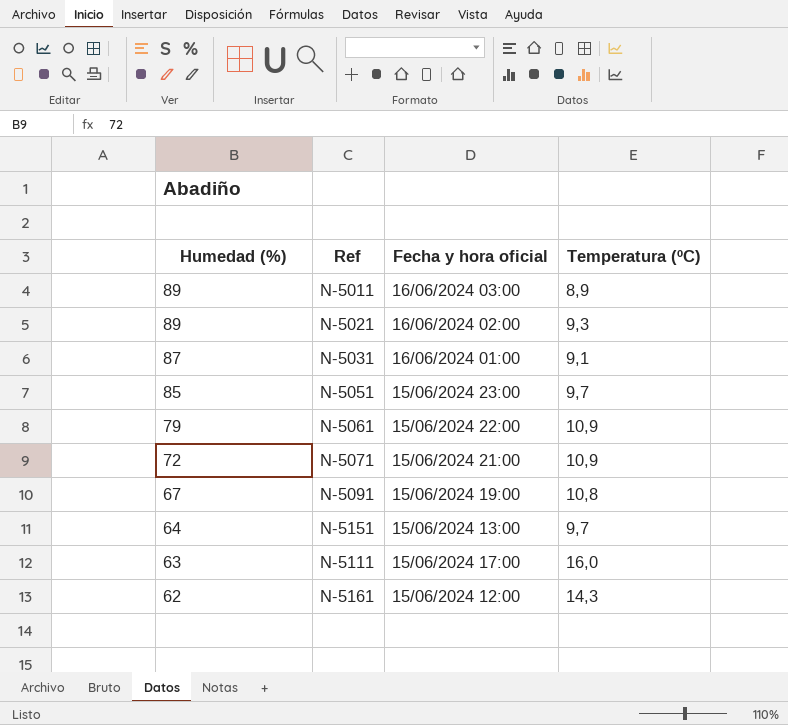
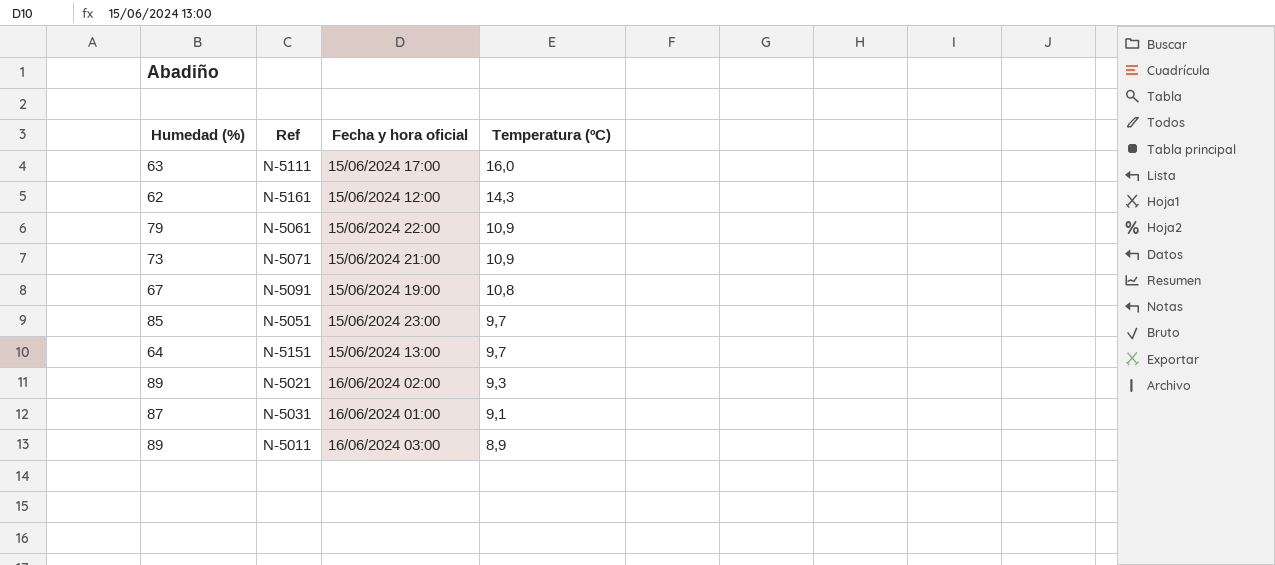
row order: Humedad (%) descending -> Temperatura (ºC) descending
N-5071 | Humedad (%): 72 -> 73

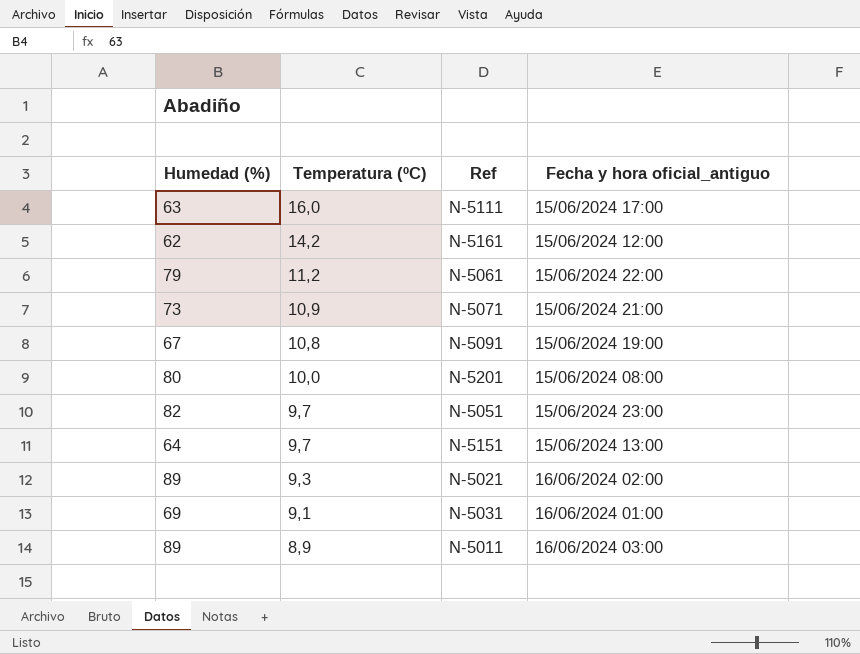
column Temperatura (ºC) | position: 4 -> 2
column name: Fecha y hora oficial -> Fecha y hora oficial_antiguo
N-5161 | Temperatura (ºC): 14,3 -> 14,2
N-5061 | Temperatura (ºC): 10,9 -> 11,2
row N-5201: none -> 80 | 10,0 | 15/06/2024 08:00
N-5051 | Humedad (%): 85 -> 82
N-5031 | Humedad (%): 87 -> 69

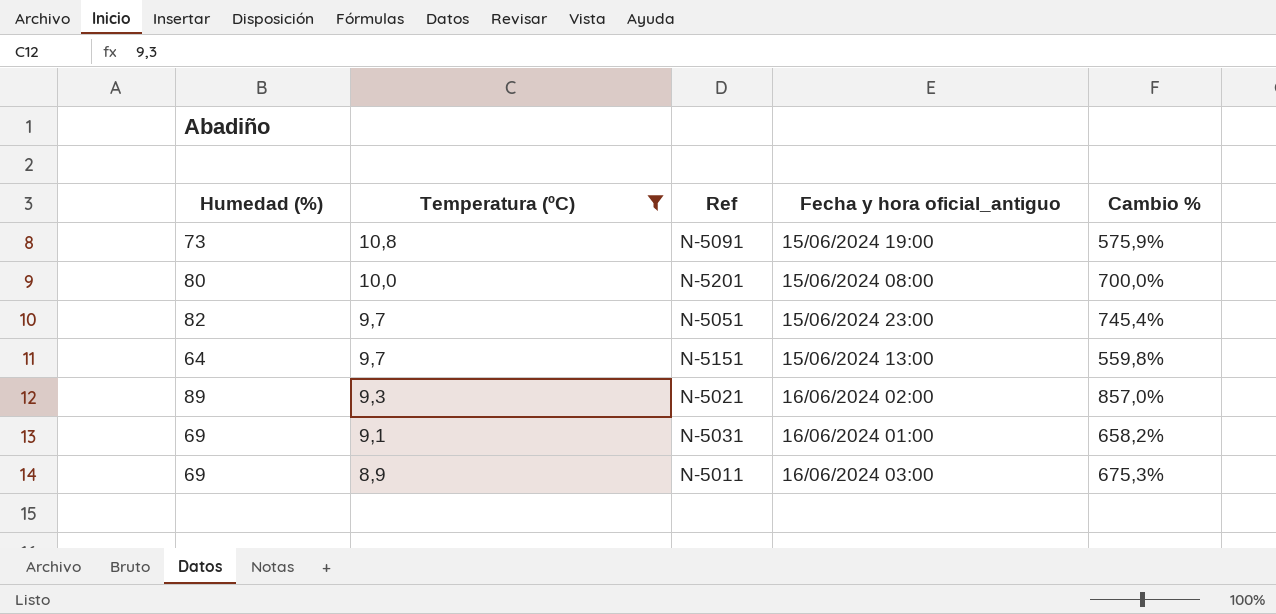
filter: none -> Temperatura (ºC) <= 10,8
column Cambio % | formula: none -> ([Humedad (%)] - [Temperatura (ºC)]) / [Temperatura (ºC)]
N-5091 | Humedad (%): 67 -> 73
N-5011 | Humedad (%): 89 -> 69

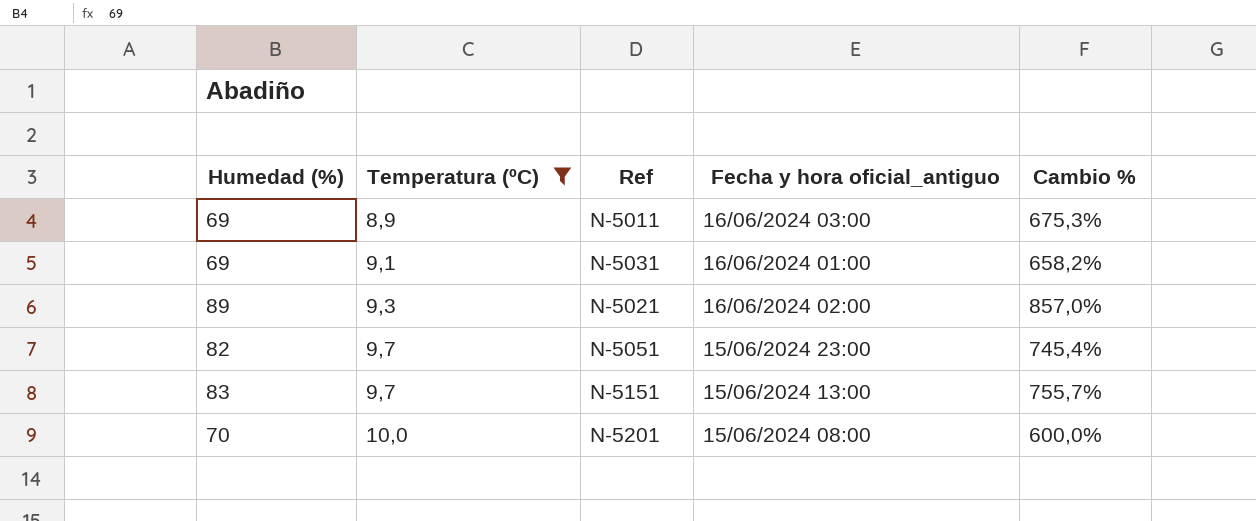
row order: Temperatura (ºC) descending -> Temperatura (ºC) ascending
row N-5091: 73 | 10,8 | 15/06/2024 19:00 | 575,9% -> none
N-5151 | Humedad (%): 64 -> 83
N-5151 | Cambio %: 559,8% -> 755,7%
N-5201 | Humedad (%): 80 -> 70
N-5201 | Cambio %: 700,0% -> 600,0%

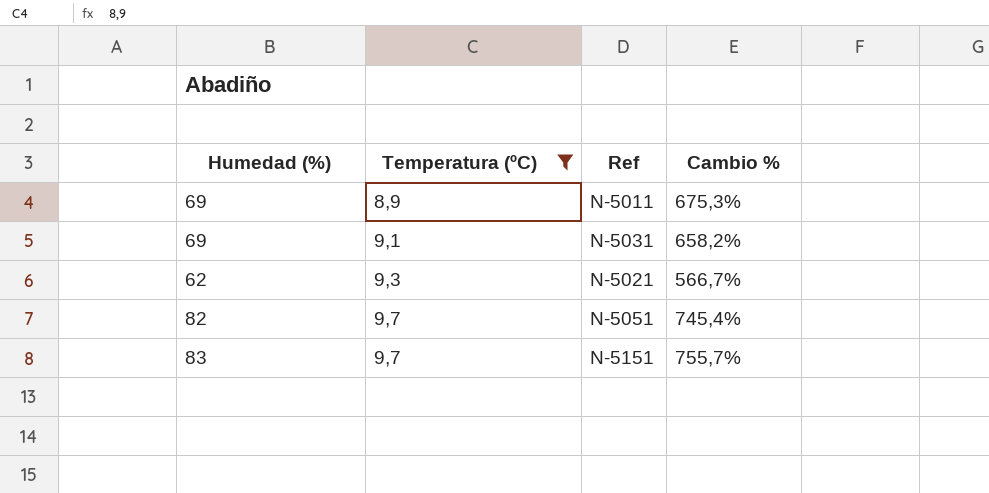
column Fecha y hora oficial_antiguo | position: 4 -> none
row N-5201: 70 | 10,0 | 15/06/2024 08:00 | 600,0% -> none
N-5021 | Humedad (%): 89 -> 62
N-5021 | Cambio %: 857,0% -> 566,7%

